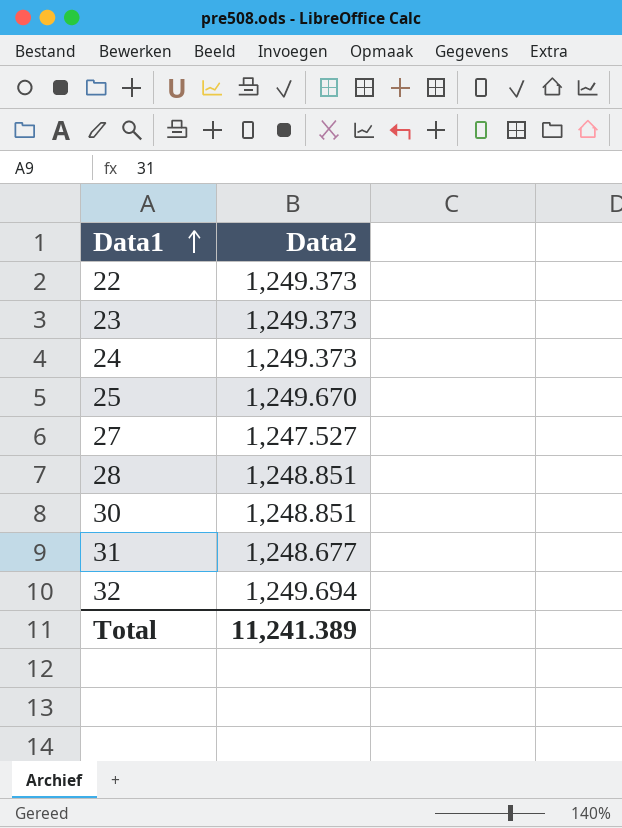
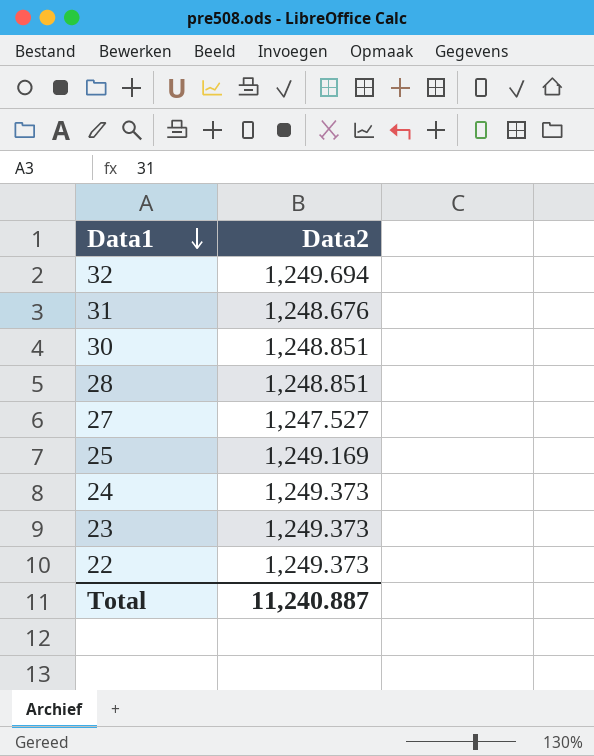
row order: Data1 ascending -> Data1 descending
31 | Data2: 1,248.677 -> 1,248.676
25 | Data2: 1,249.670 -> 1,249.169
Total | Data2: 11,241.389 -> 11,240.887

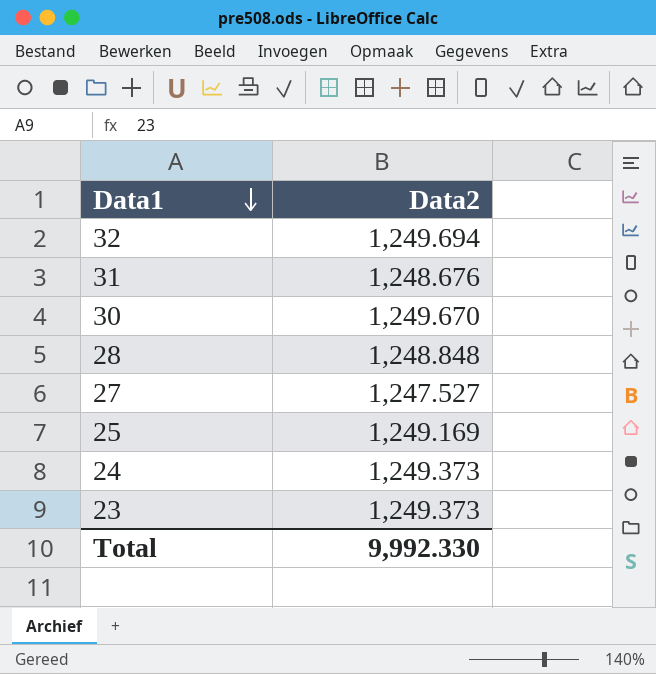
row 22: 1,249.373 -> none
30 | Data2: 1,248.851 -> 1,249.670
28 | Data2: 1,248.851 -> 1,248.848
Total | Data2: 11,240.887 -> 9,992.330

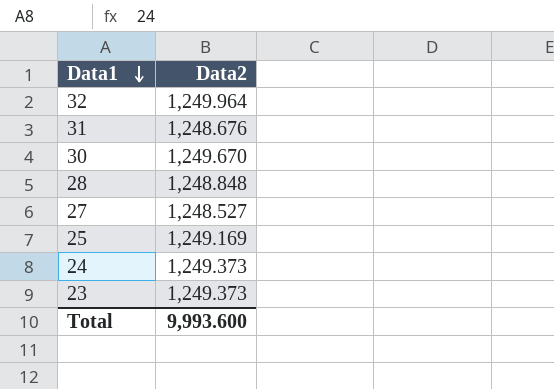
32 | Data2: 1,249.694 -> 1,249.964
27 | Data2: 1,247.527 -> 1,248.527
Total | Data2: 9,992.330 -> 9,993.600

